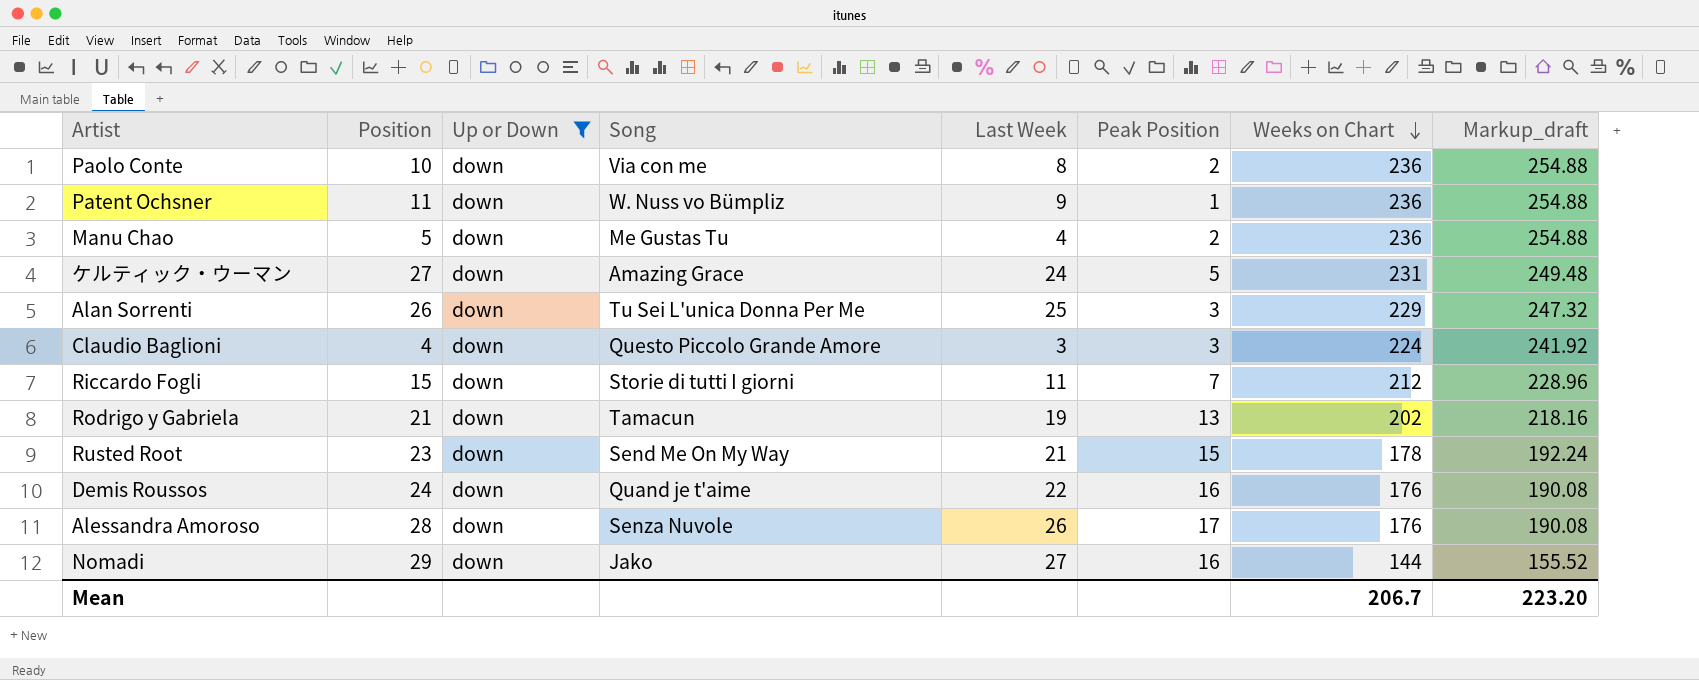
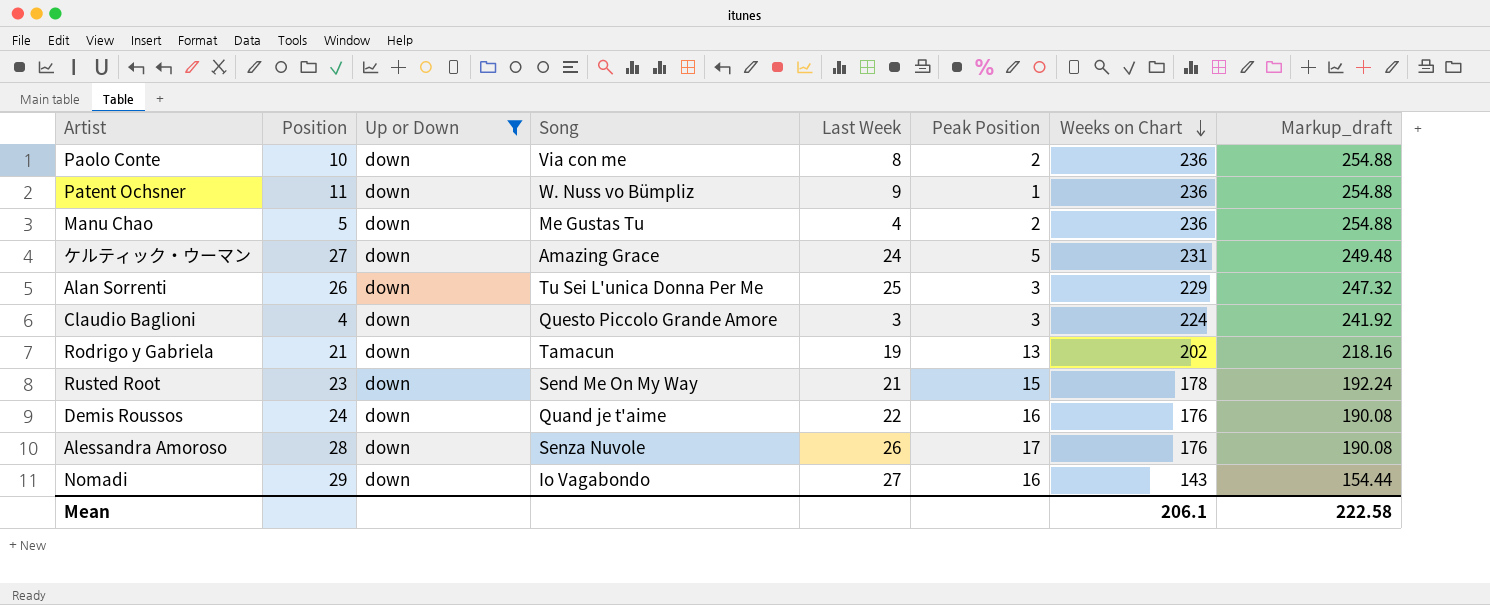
row Riccardo Fogli: 15 | down | Storie di tutti I giorni | 11 | 7 | 212 | 228.96 -> none
Nomadi | Song: Jako -> Io Vagabondo
Nomadi | Weeks on Chart: 144 -> 143
Nomadi | Markup_draft: 155.52 -> 154.44
Mean | Weeks on Chart: 206.7 -> 206.1
Mean | Markup_draft: 223.20 -> 222.58

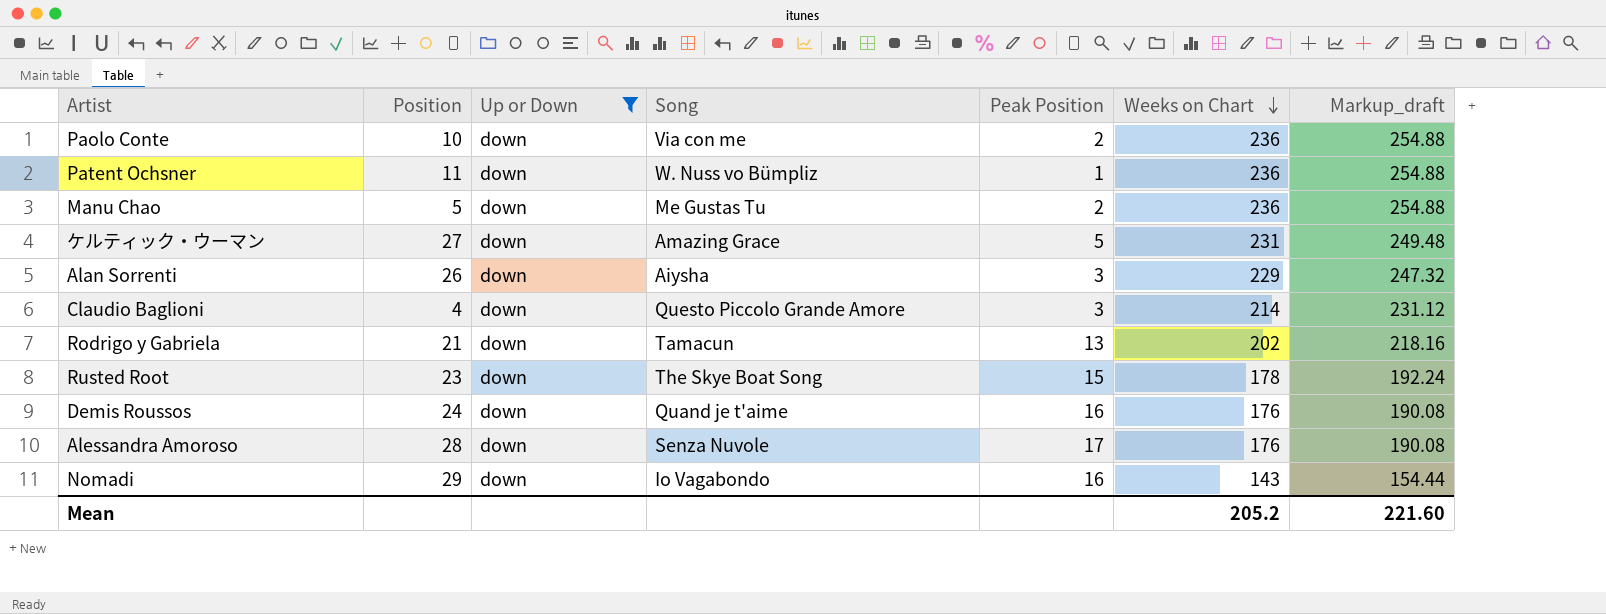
column Last Week | position: 5 -> none
Alan Sorrenti | Song: Tu Sei L'unica Donna Per Me -> Aiysha
Claudio Baglioni | Weeks on Chart: 224 -> 214
Claudio Baglioni | Markup_draft: 241.92 -> 231.12
Rusted Root | Song: Send Me On My Way -> The Skye Boat Song
Mean | Weeks on Chart: 206.1 -> 205.2
Mean | Markup_draft: 222.58 -> 221.60

